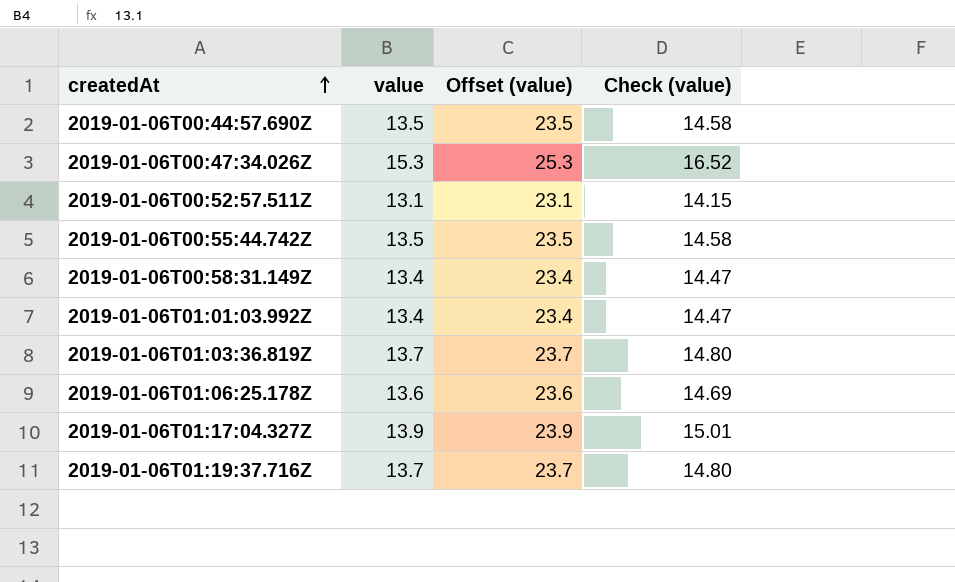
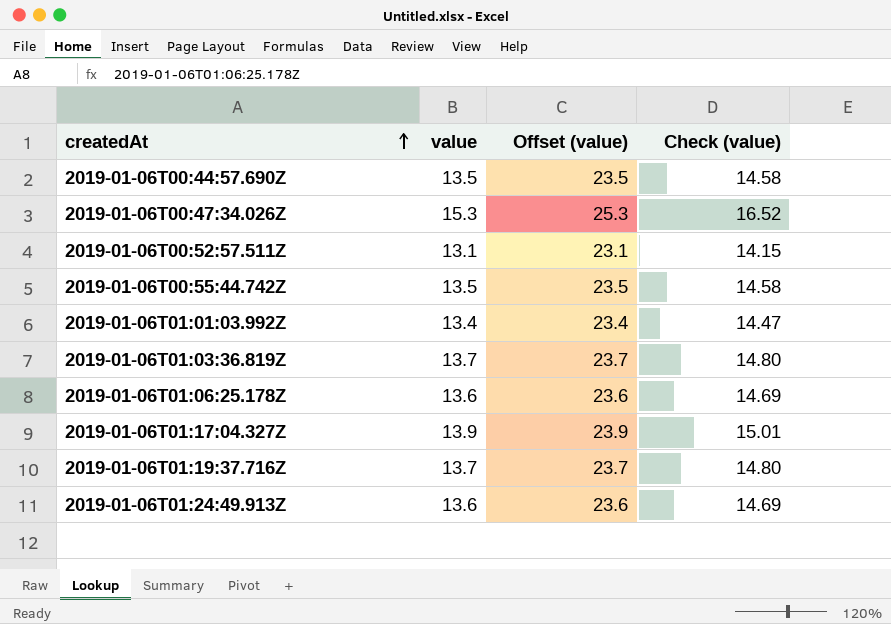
row 2019-01-06T00:58:31.149Z: 13.4 | 23.4 | 14.47 -> none
row 2019-01-06T01:24:49.913Z: none -> 13.6 | 23.6 | 14.69

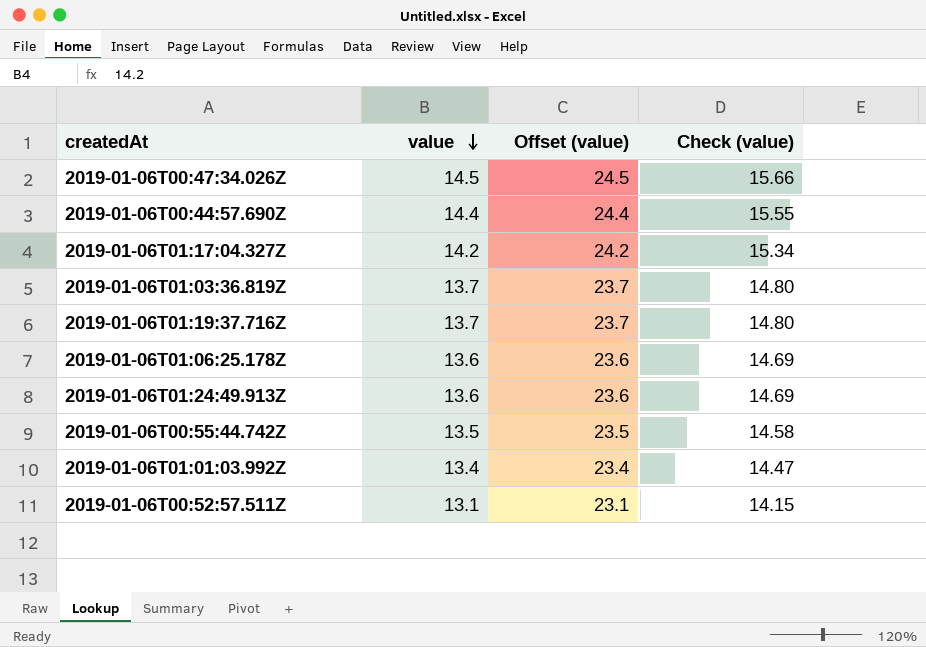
row order: createdAt ascending -> value descending
2019-01-06T00:47:34.026Z | value: 15.3 -> 14.5
2019-01-06T00:47:34.026Z | Offset (value): 25.3 -> 24.5
2019-01-06T00:47:34.026Z | Check (value): 16.52 -> 15.66
2019-01-06T00:44:57.690Z | value: 13.5 -> 14.4
2019-01-06T00:44:57.690Z | Offset (value): 23.5 -> 24.4
2019-01-06T00:44:57.690Z | Check (value): 14.58 -> 15.55
2019-01-06T01:17:04.327Z | value: 13.9 -> 14.2
2019-01-06T01:17:04.327Z | Offset (value): 23.9 -> 24.2
2019-01-06T01:17:04.327Z | Check (value): 15.01 -> 15.34

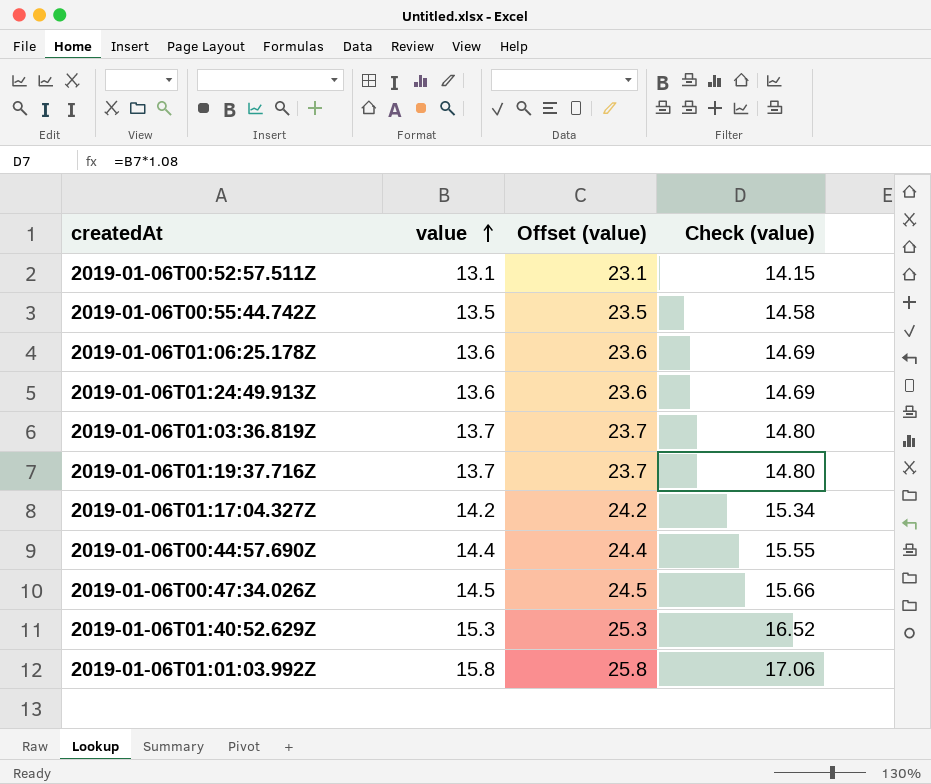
row order: value descending -> value ascending
row 2019-01-06T01:40:52.629Z: none -> 15.3 | 25.3 | 16.52
2019-01-06T01:01:03.992Z | value: 13.4 -> 15.8
2019-01-06T01:01:03.992Z | Offset (value): 23.4 -> 25.8
2019-01-06T01:01:03.992Z | Check (value): 14.47 -> 17.06

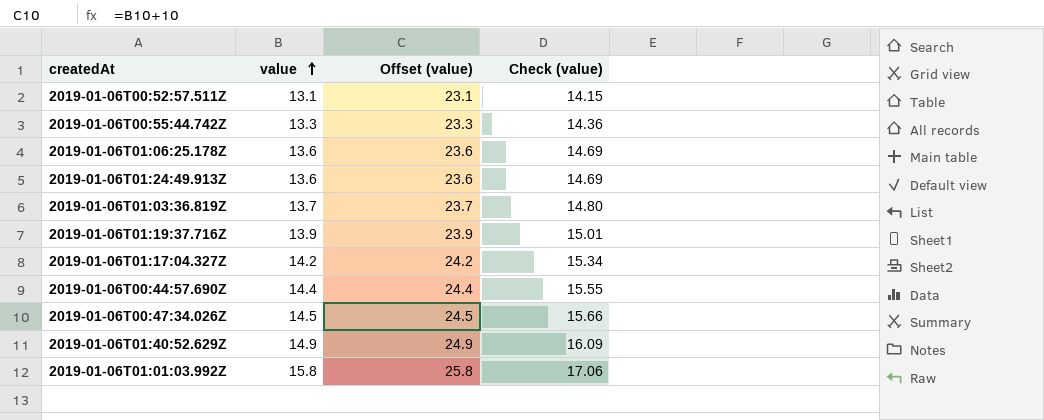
2019-01-06T00:55:44.742Z | value: 13.5 -> 13.3
2019-01-06T00:55:44.742Z | Offset (value): 23.5 -> 23.3
2019-01-06T00:55:44.742Z | Check (value): 14.58 -> 14.36
2019-01-06T01:19:37.716Z | value: 13.7 -> 13.9
2019-01-06T01:19:37.716Z | Offset (value): 23.7 -> 23.9
2019-01-06T01:19:37.716Z | Check (value): 14.80 -> 15.01
2019-01-06T01:40:52.629Z | value: 15.3 -> 14.9
2019-01-06T01:40:52.629Z | Offset (value): 25.3 -> 24.9
2019-01-06T01:40:52.629Z | Check (value): 16.52 -> 16.09

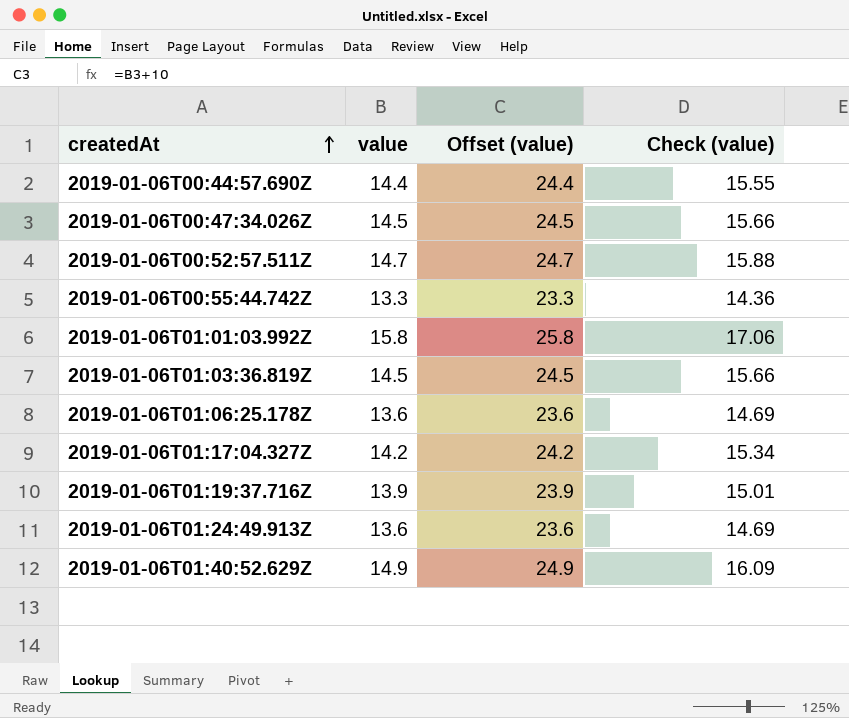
row order: value ascending -> createdAt ascending
2019-01-06T00:52:57.511Z | value: 13.1 -> 14.7
2019-01-06T00:52:57.511Z | Offset (value): 23.1 -> 24.7
2019-01-06T00:52:57.511Z | Check (value): 14.15 -> 15.88
2019-01-06T01:03:36.819Z | value: 13.7 -> 14.5
2019-01-06T01:03:36.819Z | Offset (value): 23.7 -> 24.5
2019-01-06T01:03:36.819Z | Check (value): 14.80 -> 15.66

